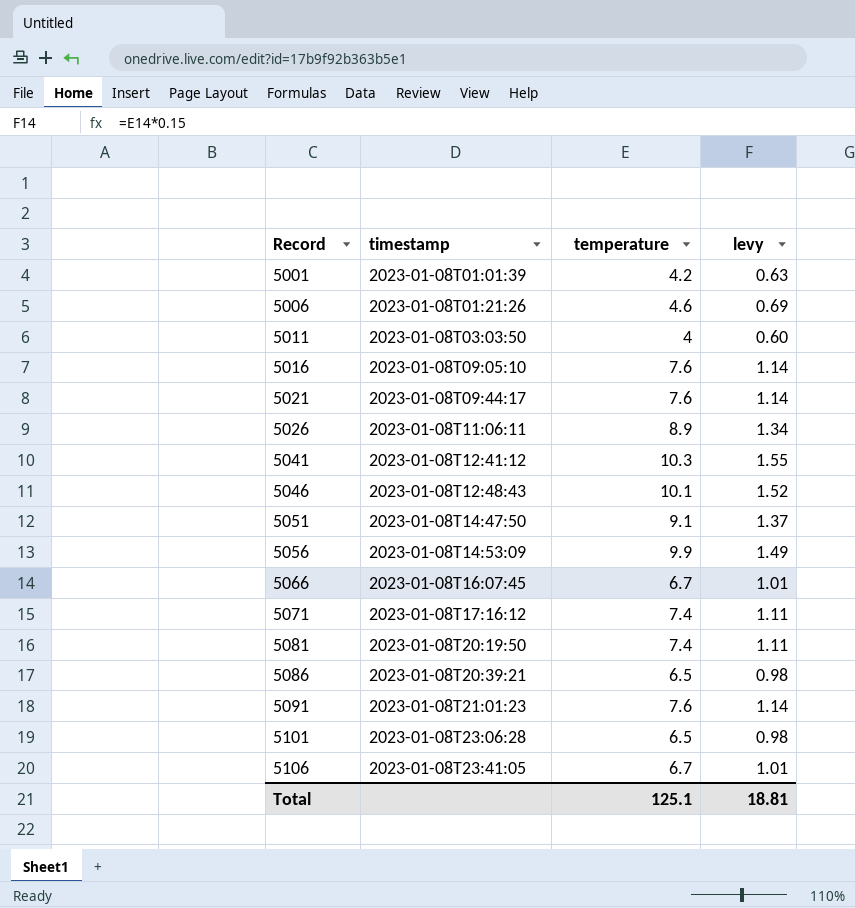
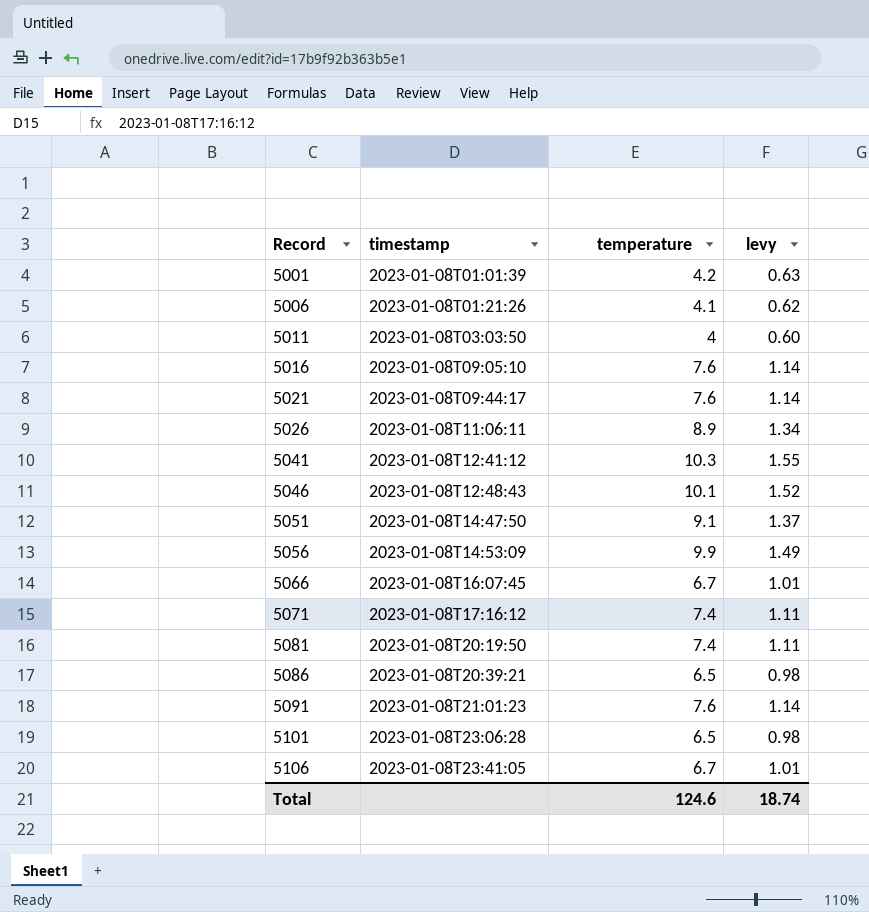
5006 | temperature: 4.6 -> 4.1
5006 | levy: 0.69 -> 0.62
Total | temperature: 125.1 -> 124.6
Total | levy: 18.81 -> 18.74

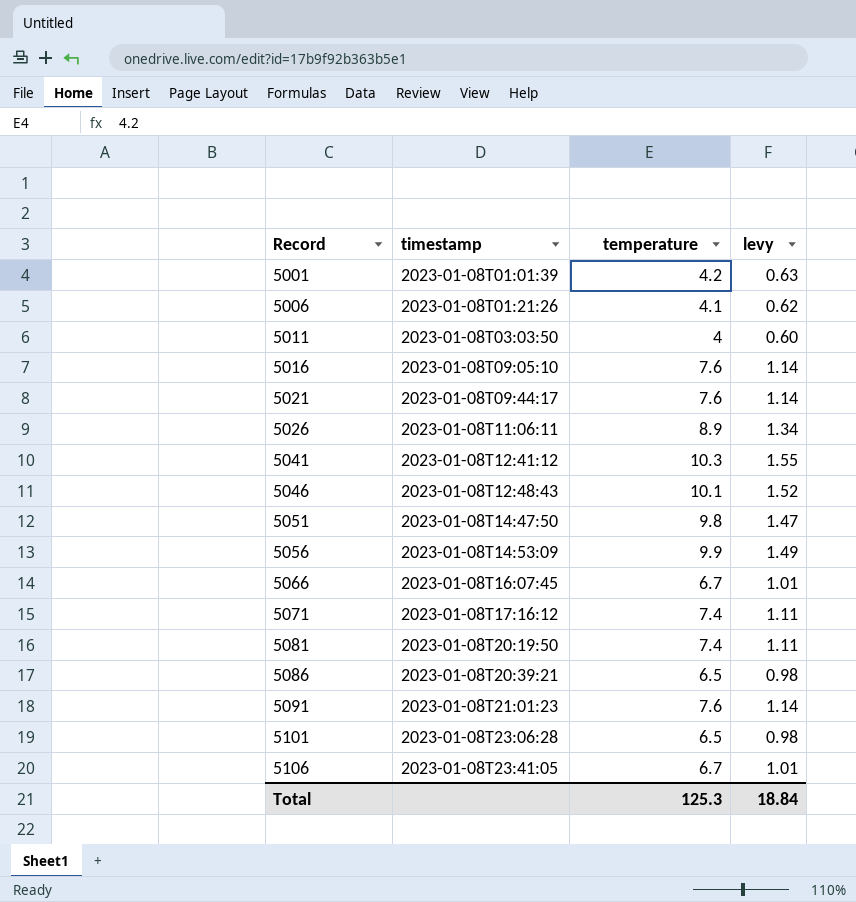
5051 | temperature: 9.1 -> 9.8
5051 | levy: 1.37 -> 1.47
Total | temperature: 124.6 -> 125.3
Total | levy: 18.74 -> 18.84

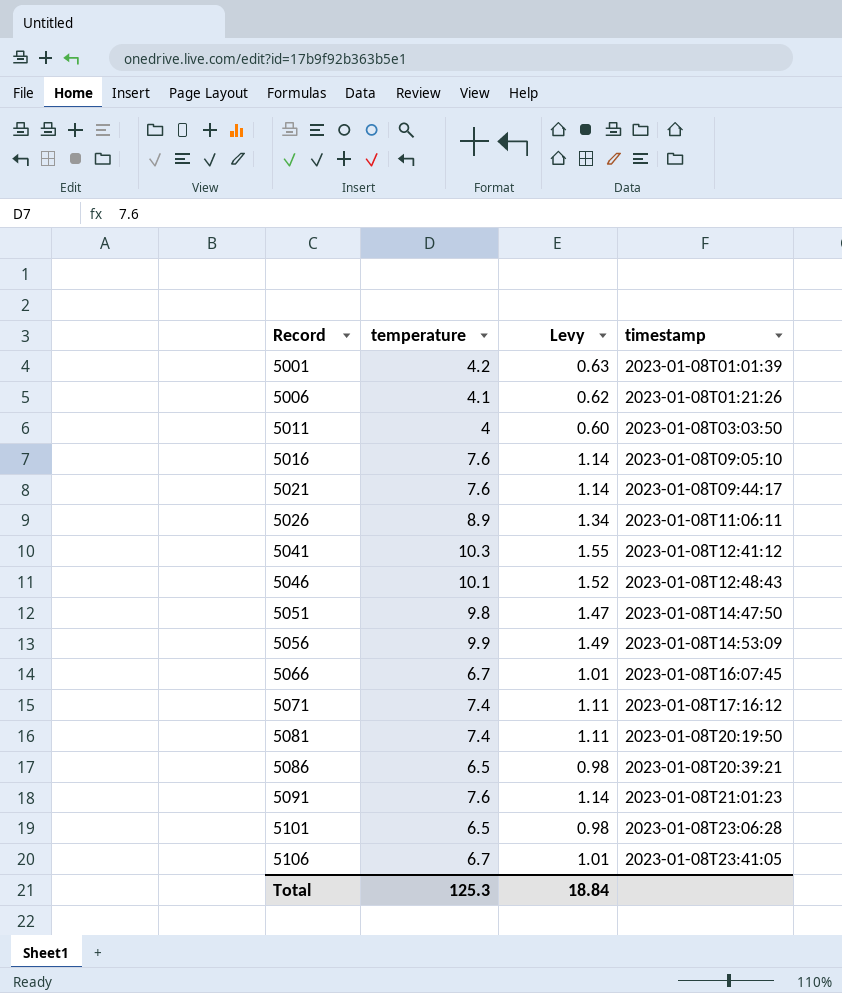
column name: levy -> Levy
column timestamp | position: 2 -> 4

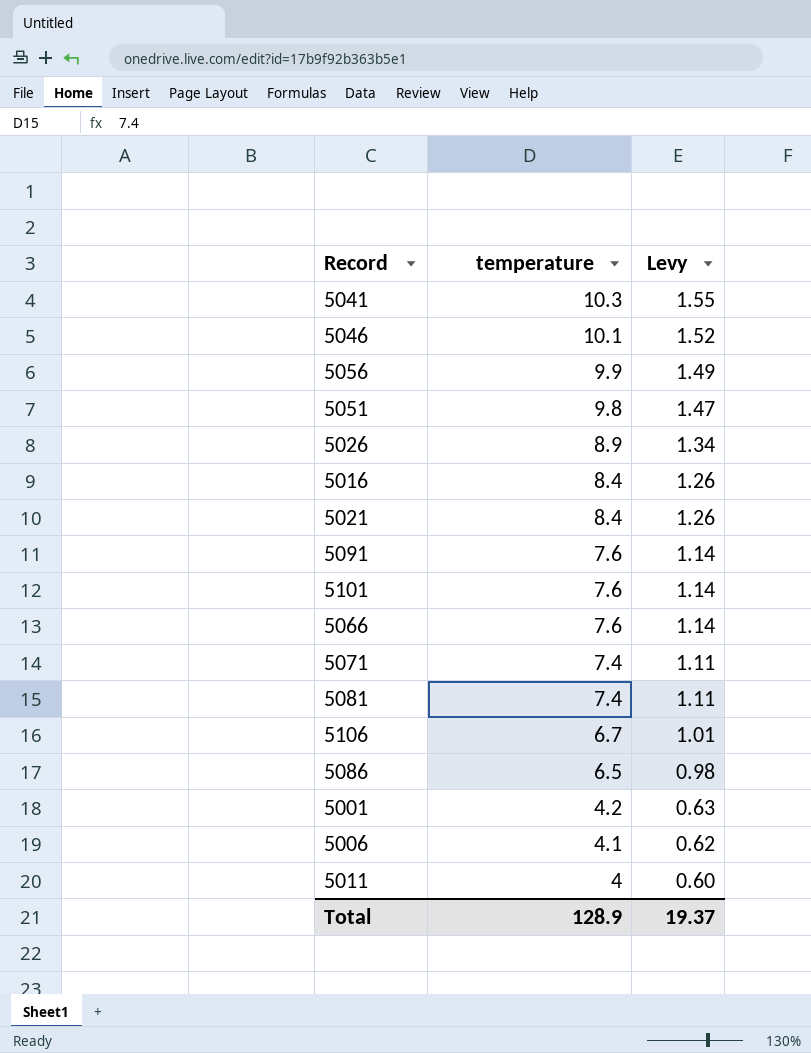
row order: Record ascending -> temperature descending
column timestamp | position: 4 -> none
5016 | temperature: 7.6 -> 8.4
5016 | Levy: 1.14 -> 1.26
5021 | temperature: 7.6 -> 8.4
5021 | Levy: 1.14 -> 1.26
5101 | temperature: 6.5 -> 7.6
5101 | Levy: 0.98 -> 1.14
5066 | temperature: 6.7 -> 7.6
5066 | Levy: 1.01 -> 1.14
Total | temperature: 125.3 -> 128.9
Total | Levy: 18.84 -> 19.37

